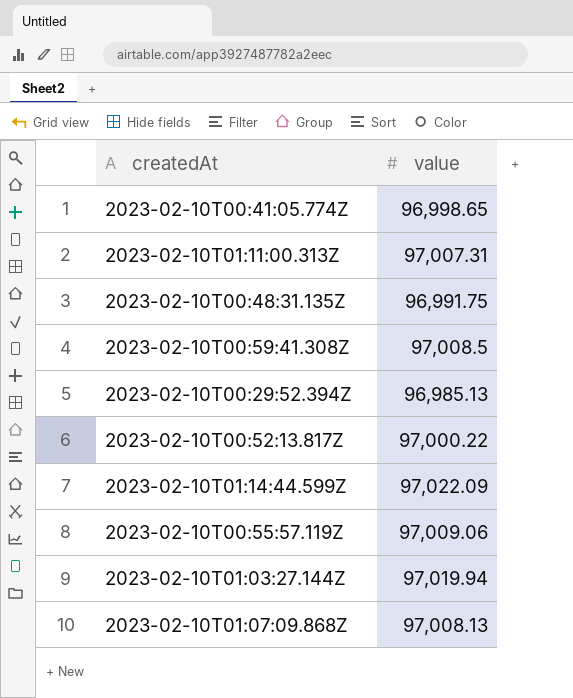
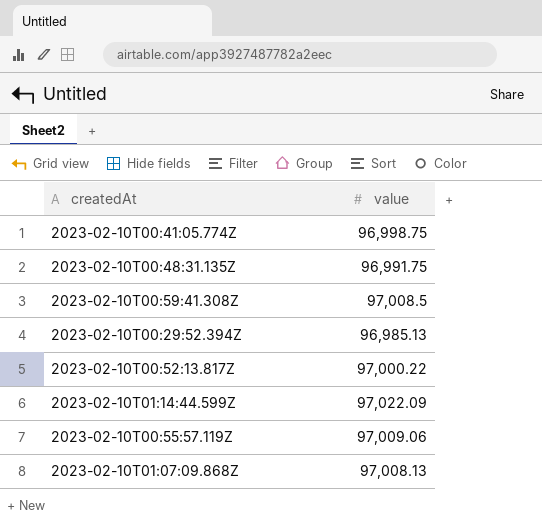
row 2023-02-10T01:11:00.313Z: 97,007.31 -> none
row 2023-02-10T01:03:27.144Z: 97,019.94 -> none
2023-02-10T00:41:05.774Z | value: 96,998.65 -> 96,998.75

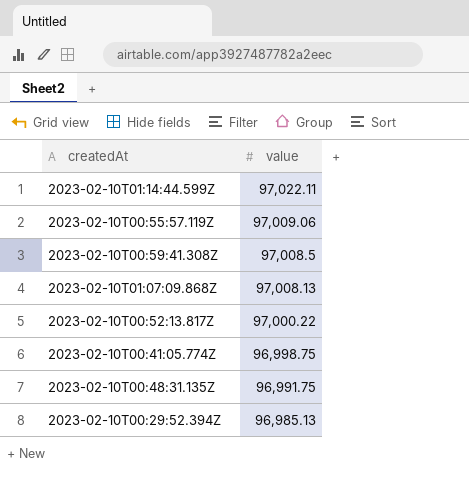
row order: none -> value descending
2023-02-10T01:14:44.599Z | value: 97,022.09 -> 97,022.11

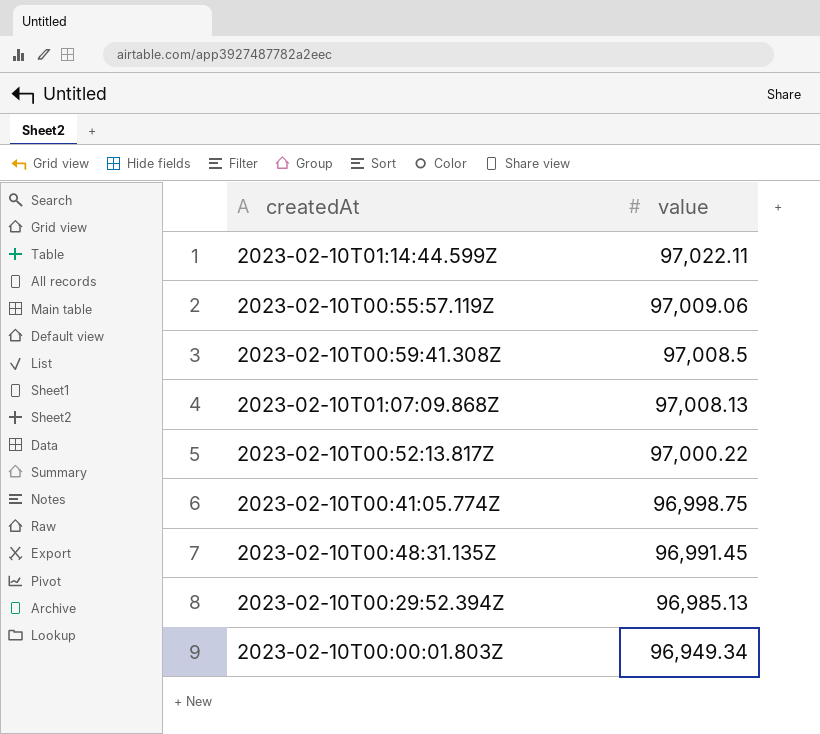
2023-02-10T00:48:31.135Z | value: 96,991.75 -> 96,991.45
row 2023-02-10T00:00:01.803Z: none -> 96,949.34

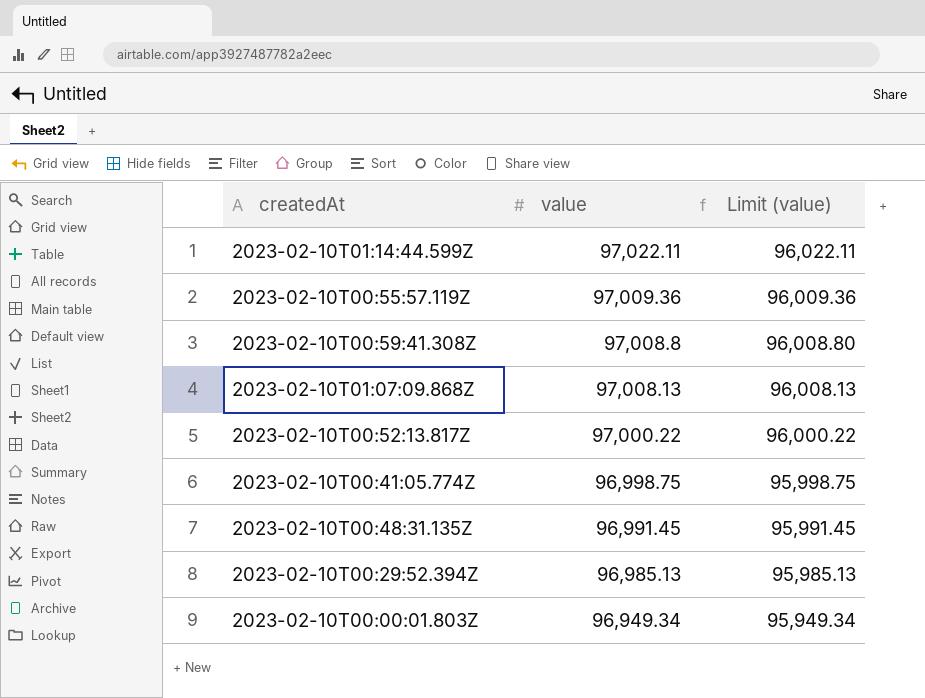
column Limit (value) | formula: none -> [value] - 1000
2023-02-10T00:55:57.119Z | value: 97,009.06 -> 97,009.36
2023-02-10T00:59:41.308Z | value: 97,008.5 -> 97,008.8

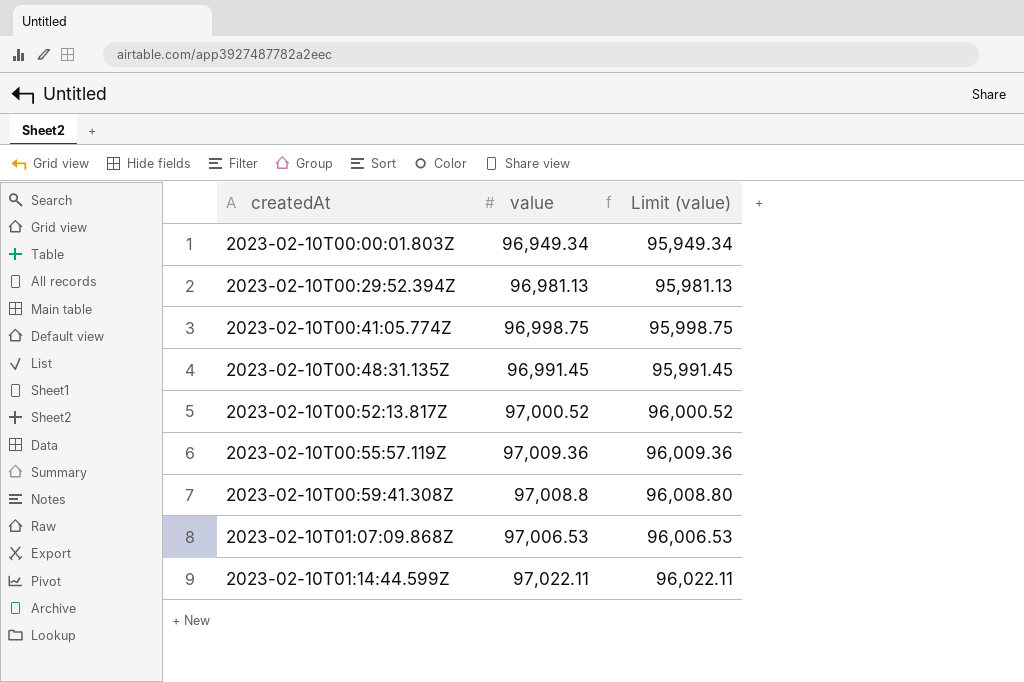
row order: value descending -> createdAt ascending
2023-02-10T00:29:52.394Z | value: 96,985.13 -> 96,981.13
2023-02-10T00:29:52.394Z | Limit (value): 95,985.13 -> 95,981.13
2023-02-10T00:52:13.817Z | value: 97,000.22 -> 97,000.52
2023-02-10T00:52:13.817Z | Limit (value): 96,000.22 -> 96,000.52
2023-02-10T01:07:09.868Z | value: 97,008.13 -> 97,006.53
2023-02-10T01:07:09.868Z | Limit (value): 96,008.13 -> 96,006.53

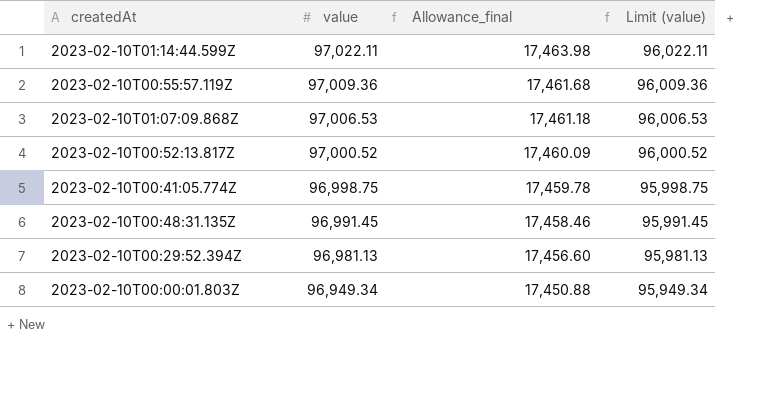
row order: createdAt ascending -> value descending
column Allowance_final | formula: none -> [value] * 0.18
row 2023-02-10T00:59:41.308Z: 97,008.8 | 96,008.80 -> none

